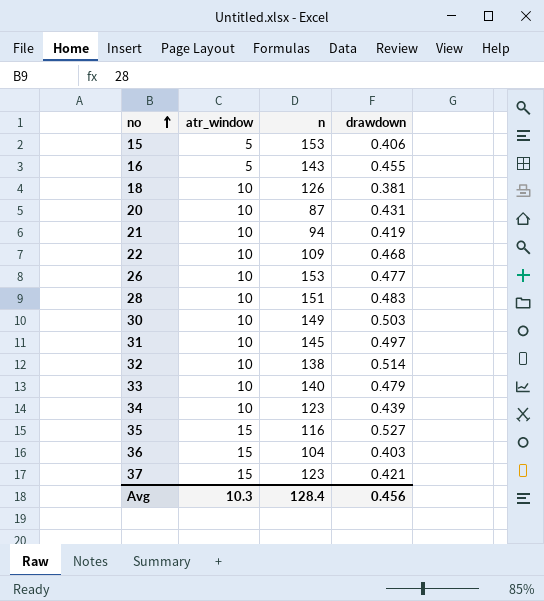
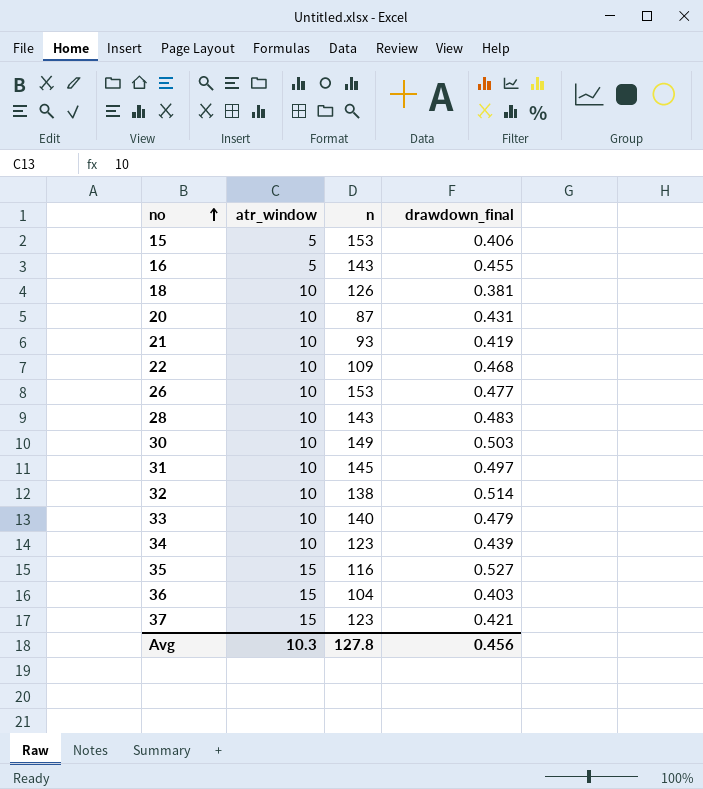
column name: drawdown -> drawdown_final
21 | n: 94 -> 93
28 | n: 151 -> 143
Avg | n: 128.4 -> 127.8

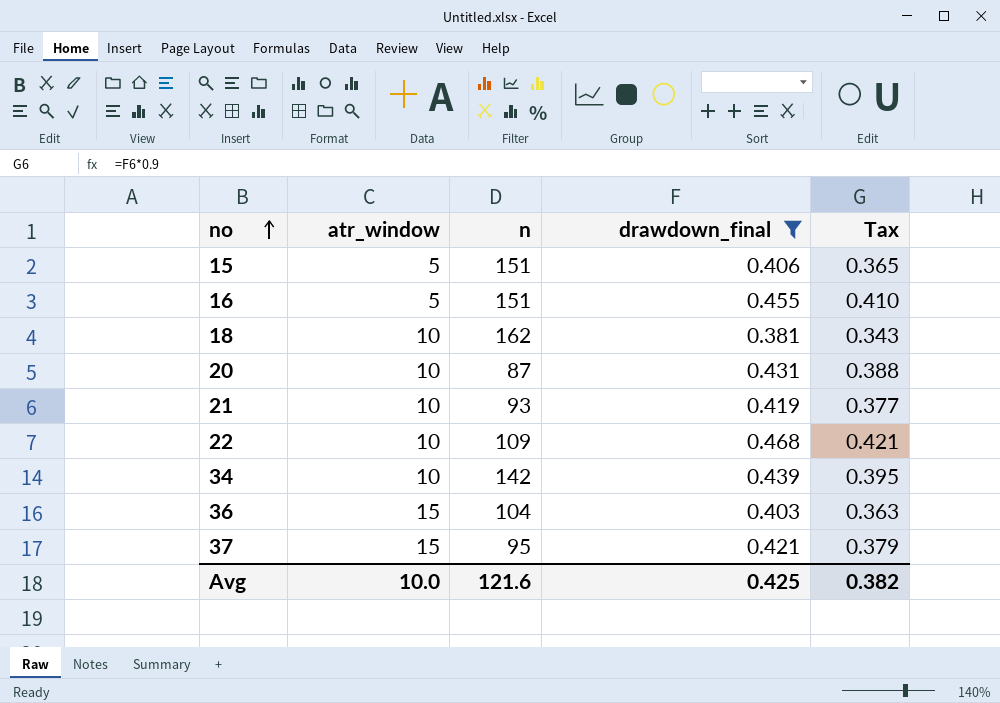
filter: none -> drawdown_final <= 0.468
column Tax | formula: none -> [drawdown_final] * 0.9
15 | n: 153 -> 151
16 | n: 143 -> 151
18 | n: 126 -> 162
34 | n: 123 -> 142
37 | n: 123 -> 95
Avg | atr_window: 10.3 -> 10.0
Avg | n: 127.8 -> 121.6
Avg | drawdown_final: 0.456 -> 0.425

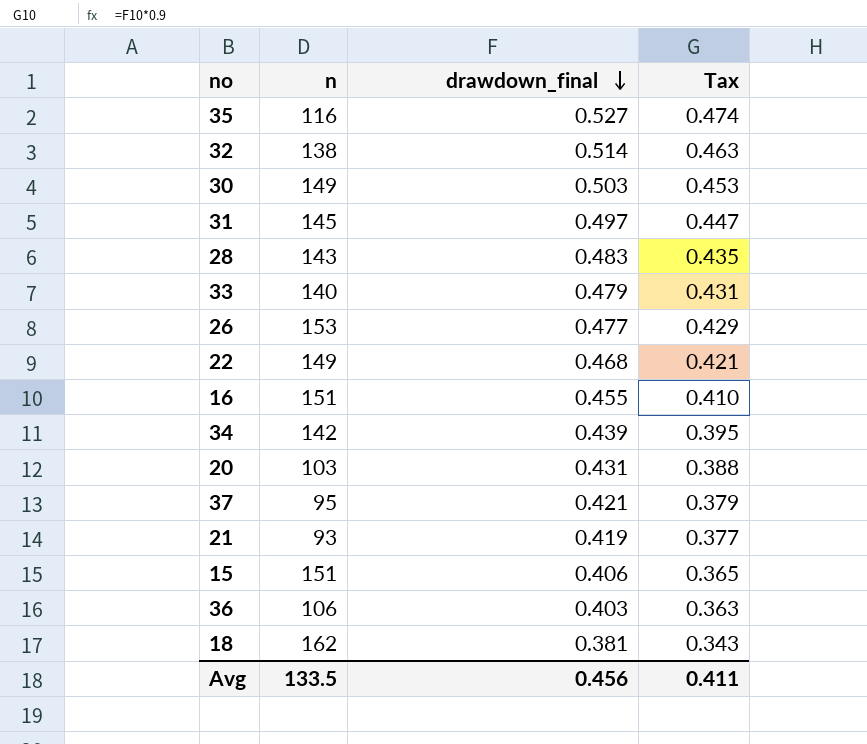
filter: drawdown_final <= 0.468 -> none
row order: no ascending -> drawdown_final descending
column atr_window | position: 2 -> none
22 | n: 109 -> 149
20 | n: 87 -> 103
36 | n: 104 -> 106
Avg | n: 121.6 -> 133.5
Avg | drawdown_final: 0.425 -> 0.456
Avg | Tax: 0.382 -> 0.411

